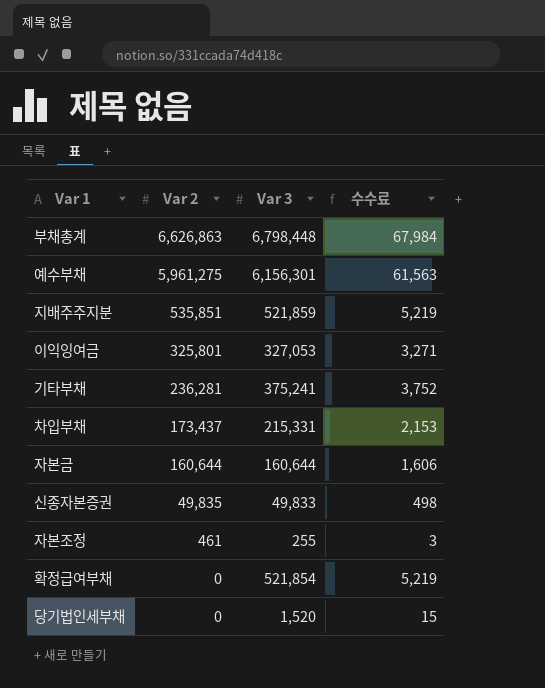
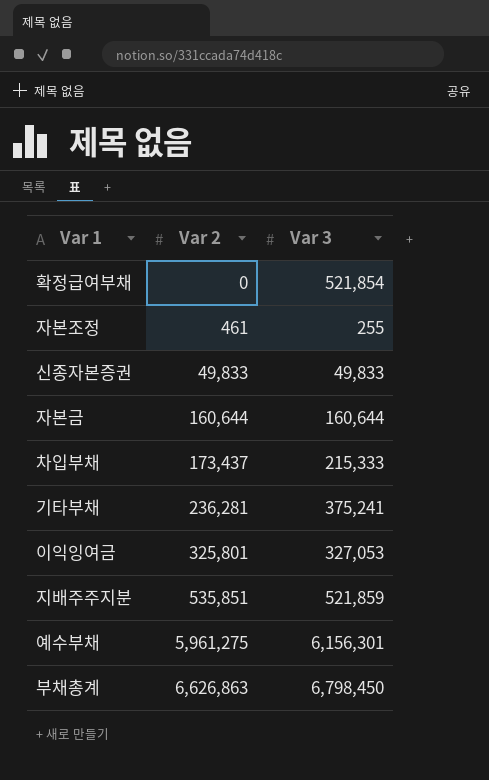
row order: Var 2 descending -> Var 2 ascending
column 수수료 | formula: [Var 3] * 0.01 -> none
row 당기법인세부채: 0 | 1,520 | 15 -> none
신종자본증권 | Var 2: 49,835 -> 49,833
차입부채 | Var 3: 215,331 -> 215,333
부채총계 | Var 3: 6,798,448 -> 6,798,450

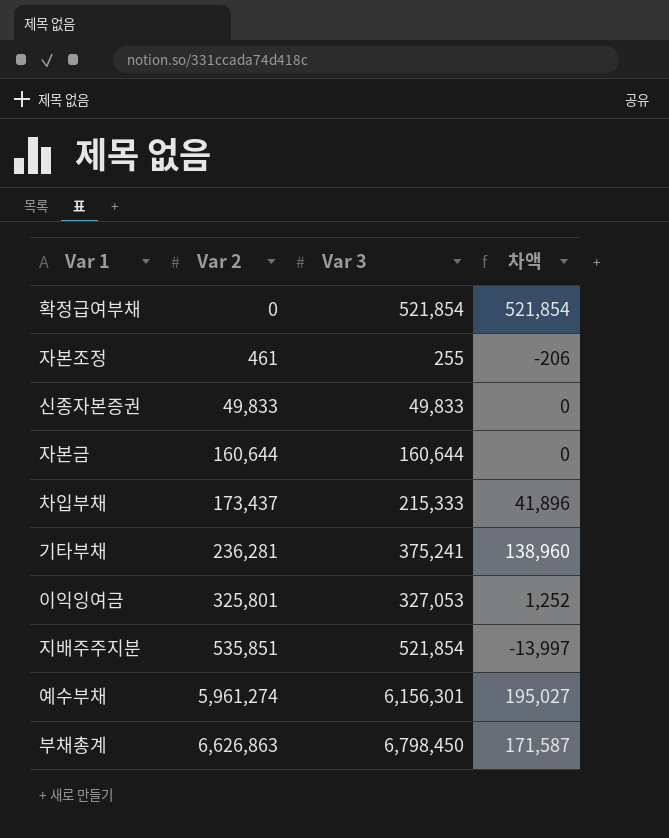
column 차액 | formula: none -> [Var 3] - [Var 2]
지배주주지분 | Var 3: 521,859 -> 521,854
예수부채 | Var 2: 5,961,275 -> 5,961,274

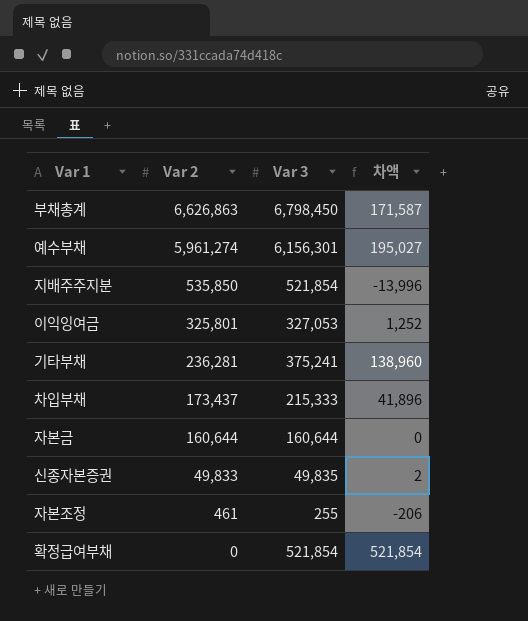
row order: Var 2 ascending -> Var 2 descending
지배주주지분 | Var 2: 535,851 -> 535,850
지배주주지분 | 차액: -13,997 -> -13,996
신종자본증권 | Var 3: 49,833 -> 49,835
신종자본증권 | 차액: 0 -> 2

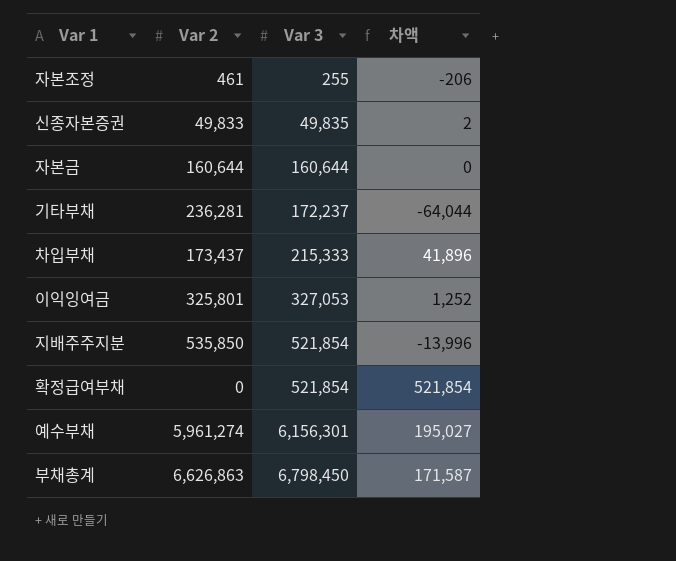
row order: Var 2 descending -> Var 3 ascending
기타부채 | Var 3: 375,241 -> 172,237
기타부채 | 차액: 138,960 -> -64,044

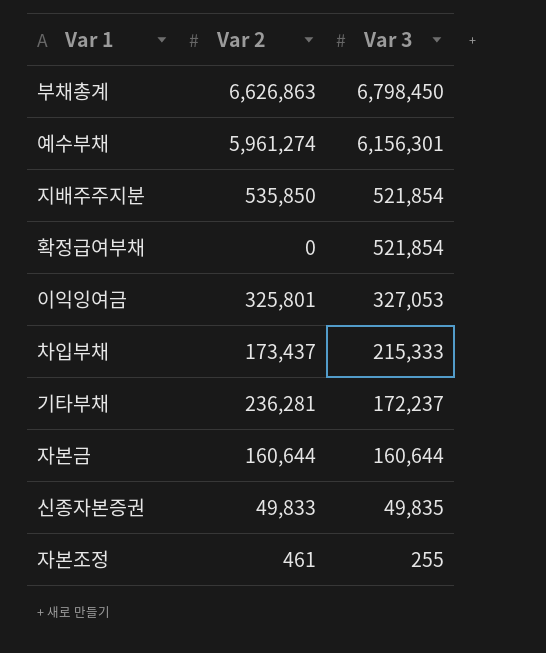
row order: Var 3 ascending -> Var 3 descending
column 차액 | formula: [Var 3] - [Var 2] -> none

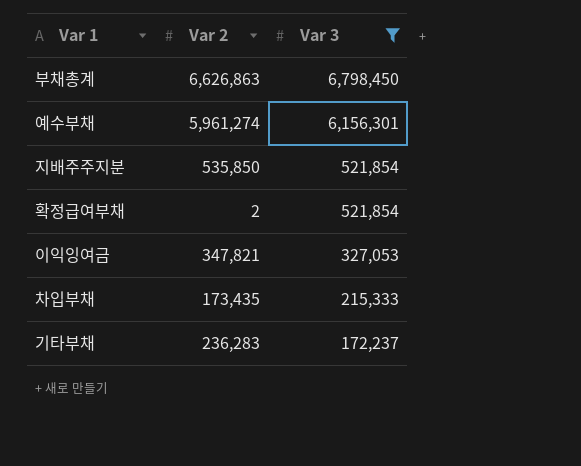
filter: none -> Var 3 >= 172,237
확정급여부채 | Var 2: 0 -> 2
이익잉여금 | Var 2: 325,801 -> 347,821
차입부채 | Var 2: 173,437 -> 173,435
기타부채 | Var 2: 236,281 -> 236,283

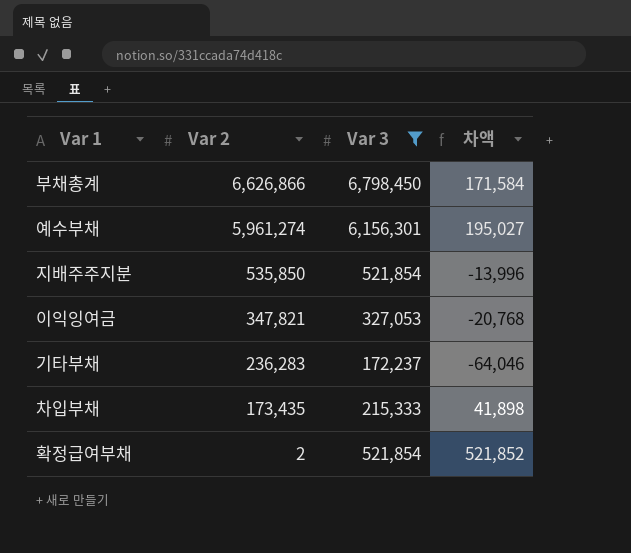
row order: Var 3 descending -> Var 2 descending
column 차액 | formula: none -> [Var 3] - [Var 2]
부채총계 | Var 2: 6,626,863 -> 6,626,866

